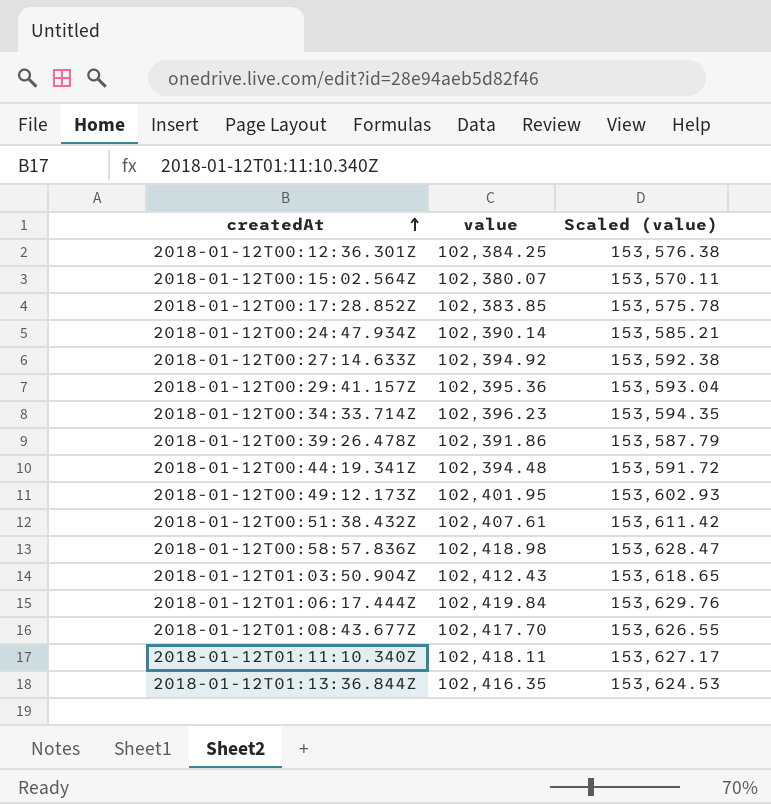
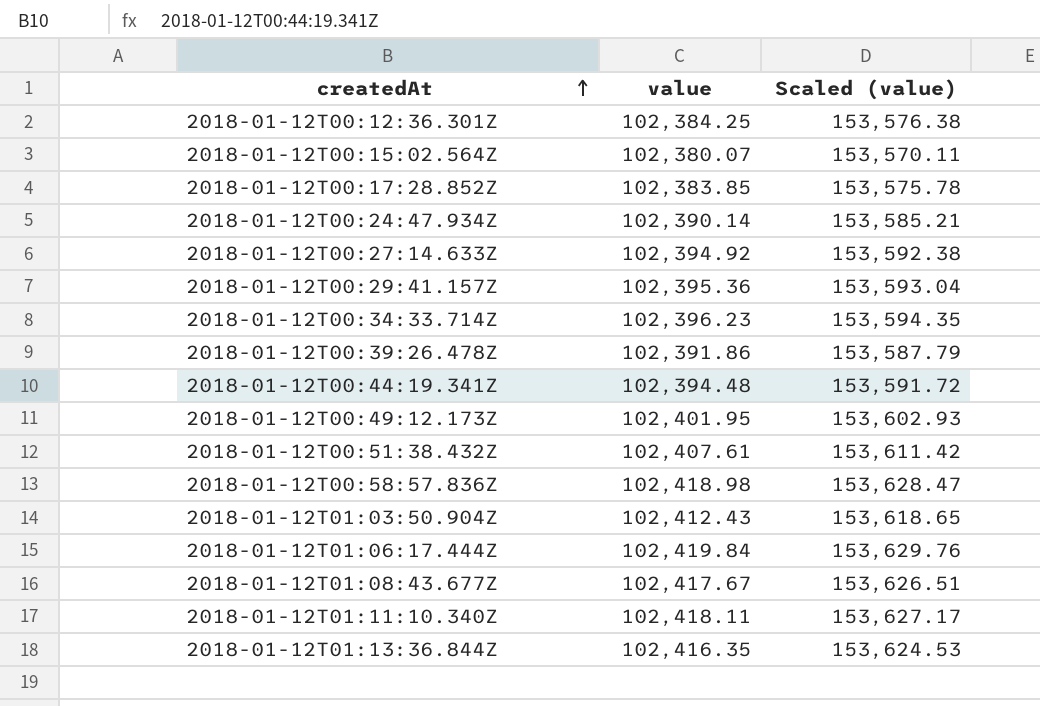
2018-01-12T01:08:43.677Z | value: 102,417.70 -> 102,417.67
2018-01-12T01:08:43.677Z | Scaled (value): 153,626.55 -> 153,626.51

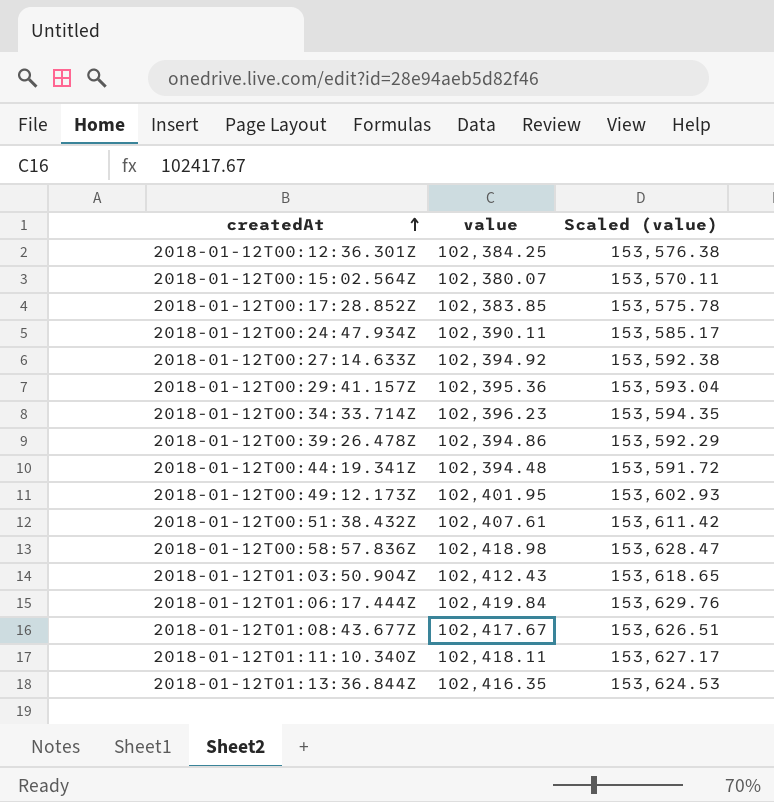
2018-01-12T00:24:47.934Z | value: 102,390.14 -> 102,390.11
2018-01-12T00:24:47.934Z | Scaled (value): 153,585.21 -> 153,585.17
2018-01-12T00:39:26.478Z | value: 102,391.86 -> 102,394.86
2018-01-12T00:39:26.478Z | Scaled (value): 153,587.79 -> 153,592.29

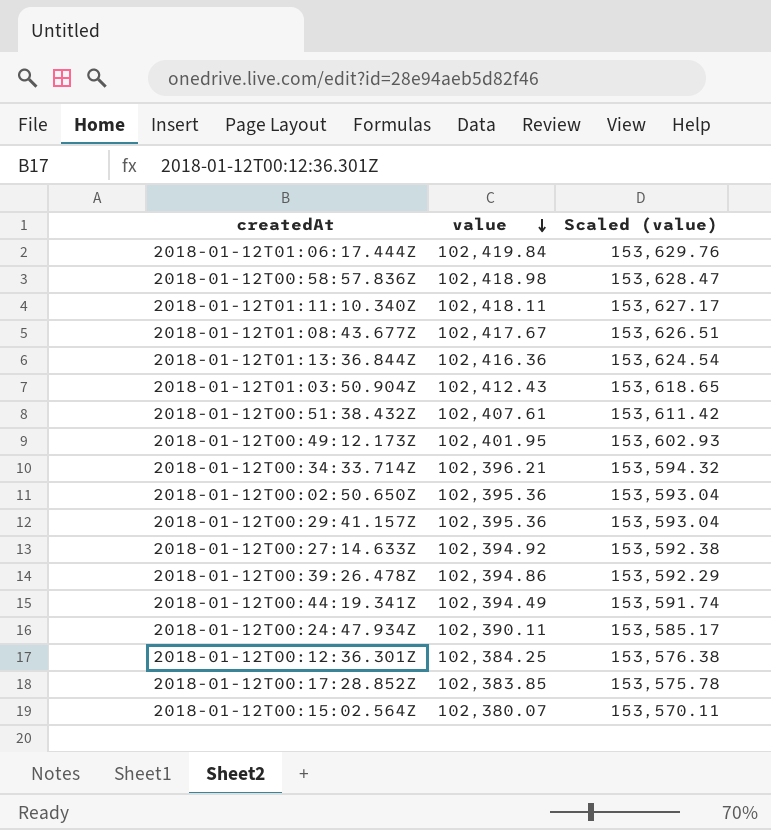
row order: createdAt ascending -> value descending
2018-01-12T01:13:36.844Z | value: 102,416.35 -> 102,416.36
2018-01-12T01:13:36.844Z | Scaled (value): 153,624.53 -> 153,624.54
2018-01-12T00:34:33.714Z | value: 102,396.23 -> 102,396.21
2018-01-12T00:34:33.714Z | Scaled (value): 153,594.35 -> 153,594.32
row 2018-01-12T00:02:50.650Z: none -> 102,395.36 | 153,593.04
2018-01-12T00:44:19.341Z | value: 102,394.48 -> 102,394.49
2018-01-12T00:44:19.341Z | Scaled (value): 153,591.72 -> 153,591.74

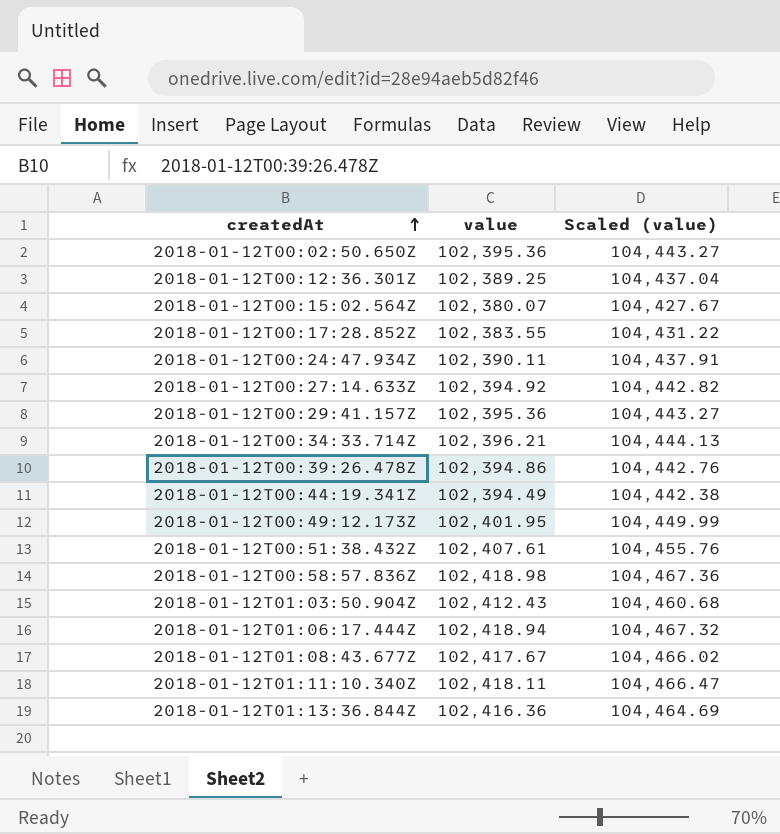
row order: value descending -> createdAt ascending
column Scaled (value) | formula: [value] * 1.5 -> [value] * 1.02
2018-01-12T00:12:36.301Z | value: 102,384.25 -> 102,389.25
2018-01-12T00:17:28.852Z | value: 102,383.85 -> 102,383.55
2018-01-12T01:06:17.444Z | value: 102,419.84 -> 102,418.94

